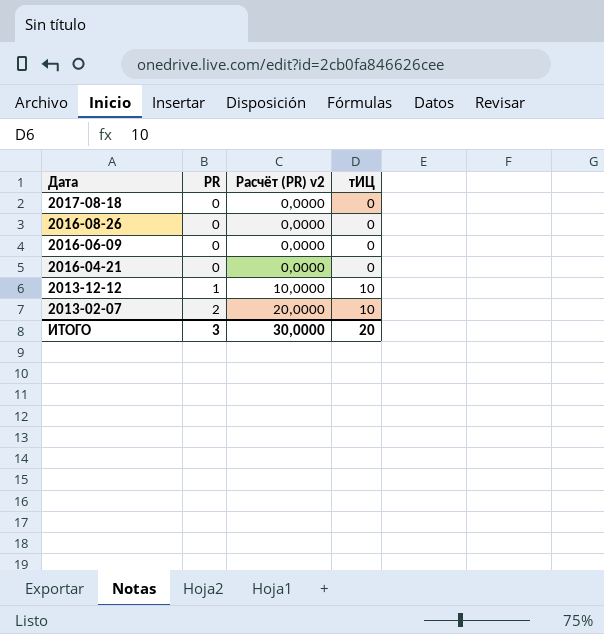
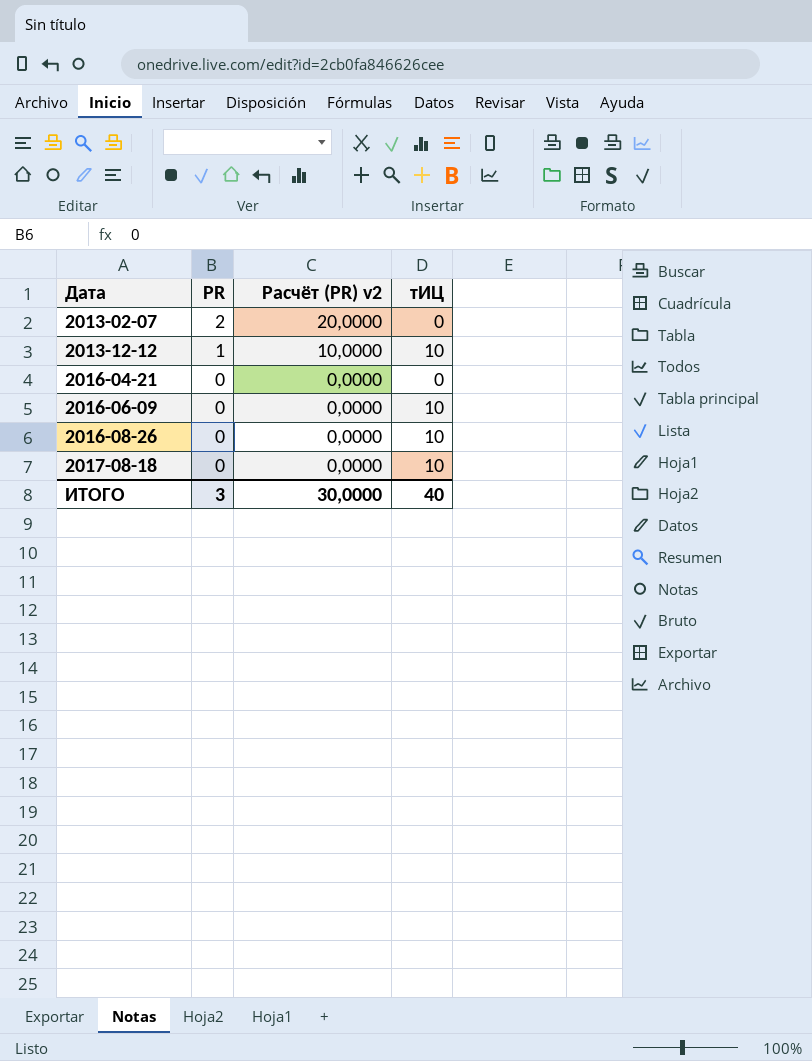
row order: Дата descending -> Дата ascending
2013-02-07 | тИЦ: 10 -> 0
2016-06-09 | тИЦ: 0 -> 10
2016-08-26 | тИЦ: 0 -> 10
2017-08-18 | тИЦ: 0 -> 10
ИТОГО | тИЦ: 20 -> 40

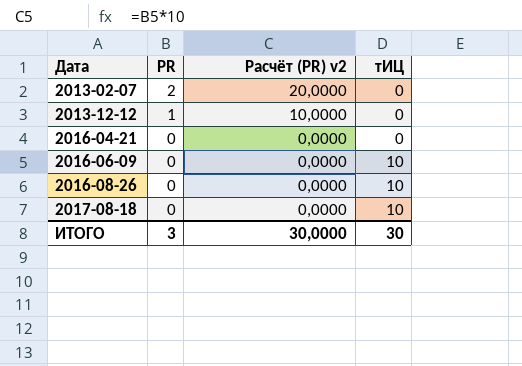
2013-12-12 | тИЦ: 10 -> 0
ИТОГО | тИЦ: 40 -> 30

